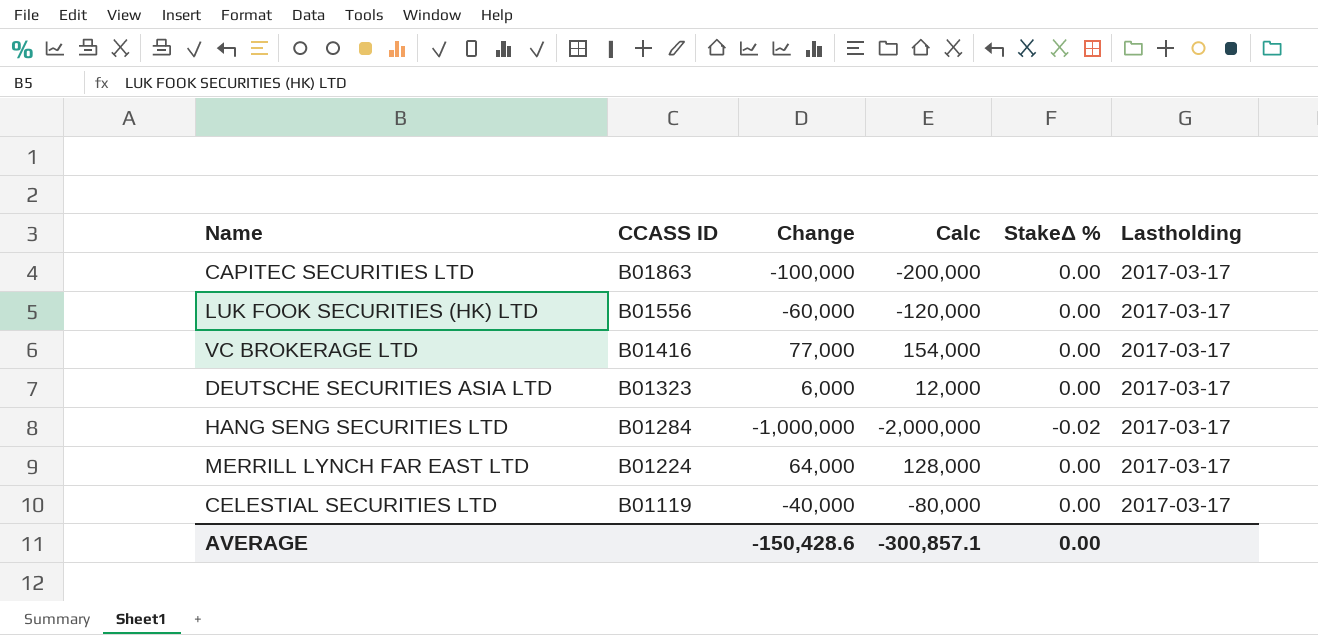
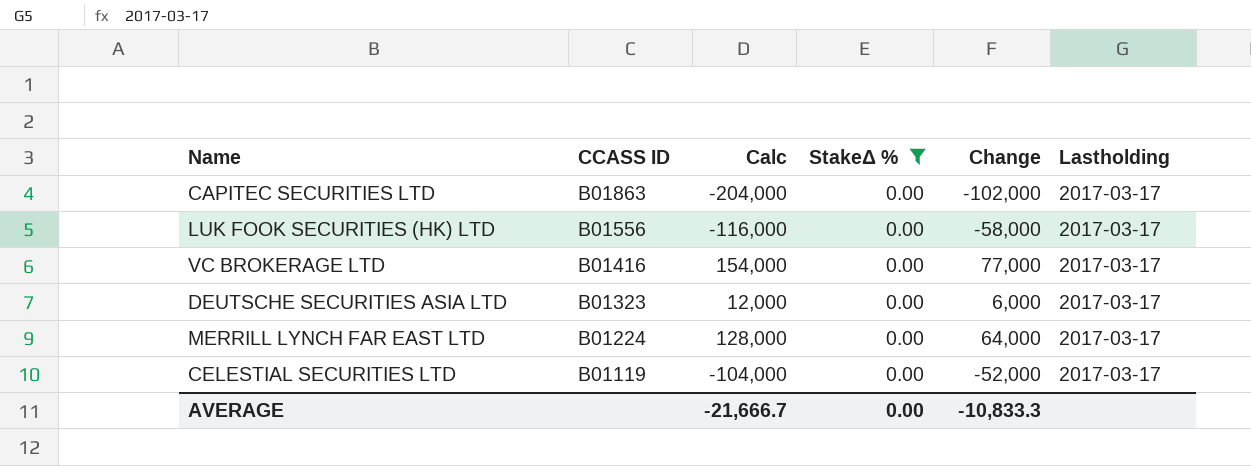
filter: none -> StakeΔ % = 0.00
column Change | position: 3 -> 5
CAPITEC SECURITIES LTD | Calc: -200,000 -> -204,000
CAPITEC SECURITIES LTD | Change: -100,000 -> -102,000
LUK FOOK SECURITIES (HK) LTD | Calc: -120,000 -> -116,000
LUK FOOK SECURITIES (HK) LTD | Change: -60,000 -> -58,000
CELESTIAL SECURITIES LTD | Calc: -80,000 -> -104,000
CELESTIAL SECURITIES LTD | Change: -40,000 -> -52,000
AVERAGE | Calc: -300,857.1 -> -21,666.7
AVERAGE | Change: -150,428.6 -> -10,833.3

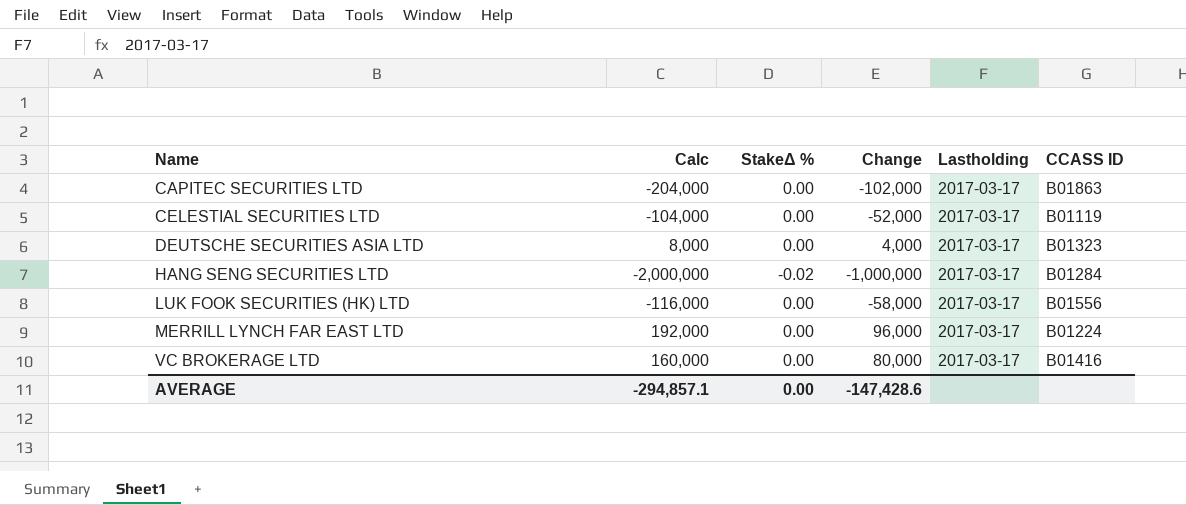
filter: StakeΔ % = 0.00 -> none
row order: CCASS ID descending -> Name ascending
column CCASS ID | position: 2 -> 6
DEUTSCHE SECURITIES ASIA LTD | Calc: 12,000 -> 8,000
DEUTSCHE SECURITIES ASIA LTD | Change: 6,000 -> 4,000
MERRILL LYNCH FAR EAST LTD | Calc: 128,000 -> 192,000
MERRILL LYNCH FAR EAST LTD | Change: 64,000 -> 96,000
VC BROKERAGE LTD | Calc: 154,000 -> 160,000
VC BROKERAGE LTD | Change: 77,000 -> 80,000
AVERAGE | Calc: -21,666.7 -> -294,857.1
AVERAGE | Change: -10,833.3 -> -147,428.6

